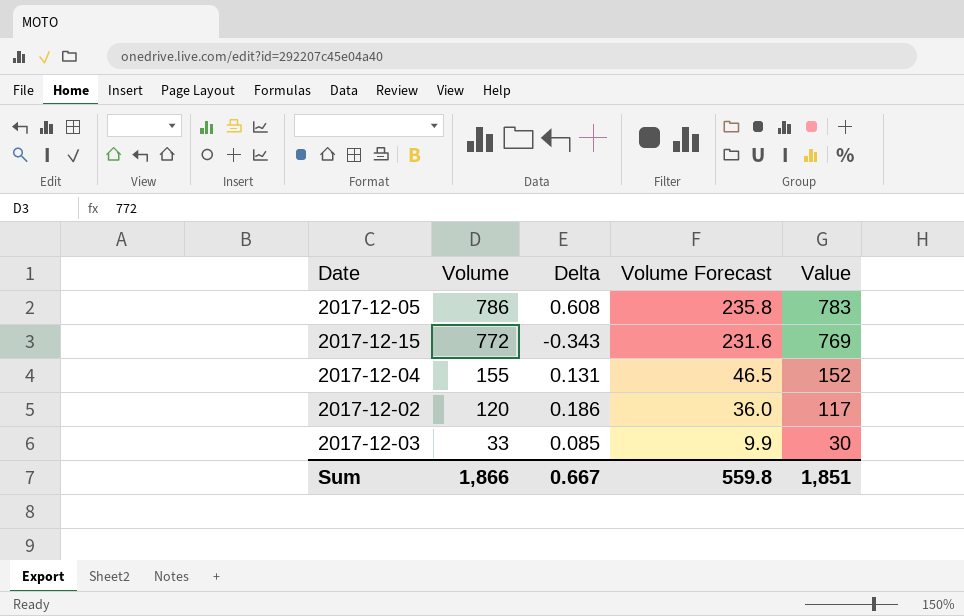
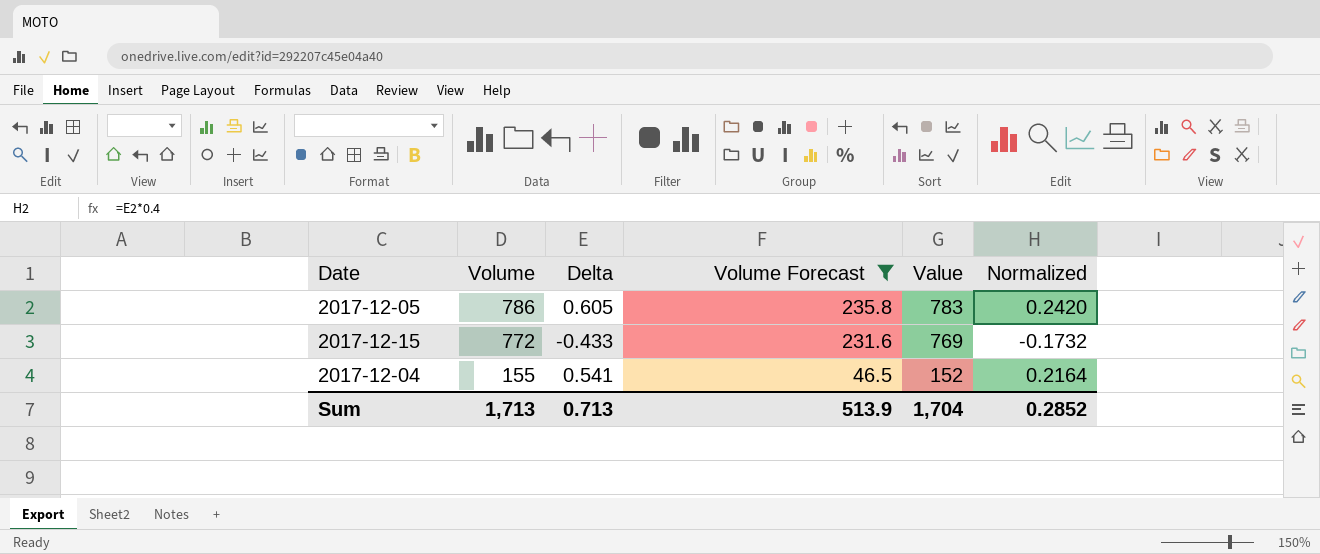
filter: none -> Volume Forecast >= 46.5
column Normalized | formula: none -> [Delta] * 0.4
2017-12-05 | Delta: 0.608 -> 0.605
2017-12-15 | Delta: -0.343 -> -0.433
2017-12-04 | Delta: 0.131 -> 0.541
Sum | Volume: 1,866 -> 1,713
Sum | Delta: 0.667 -> 0.713
Sum | Volume Forecast: 559.8 -> 513.9
Sum | Value: 1,851 -> 1,704

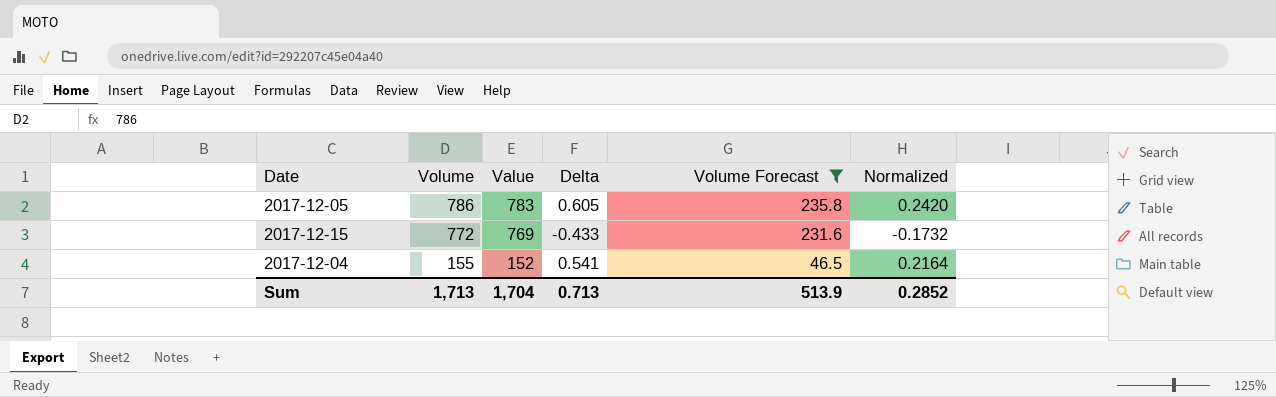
column Value | position: 5 -> 3

